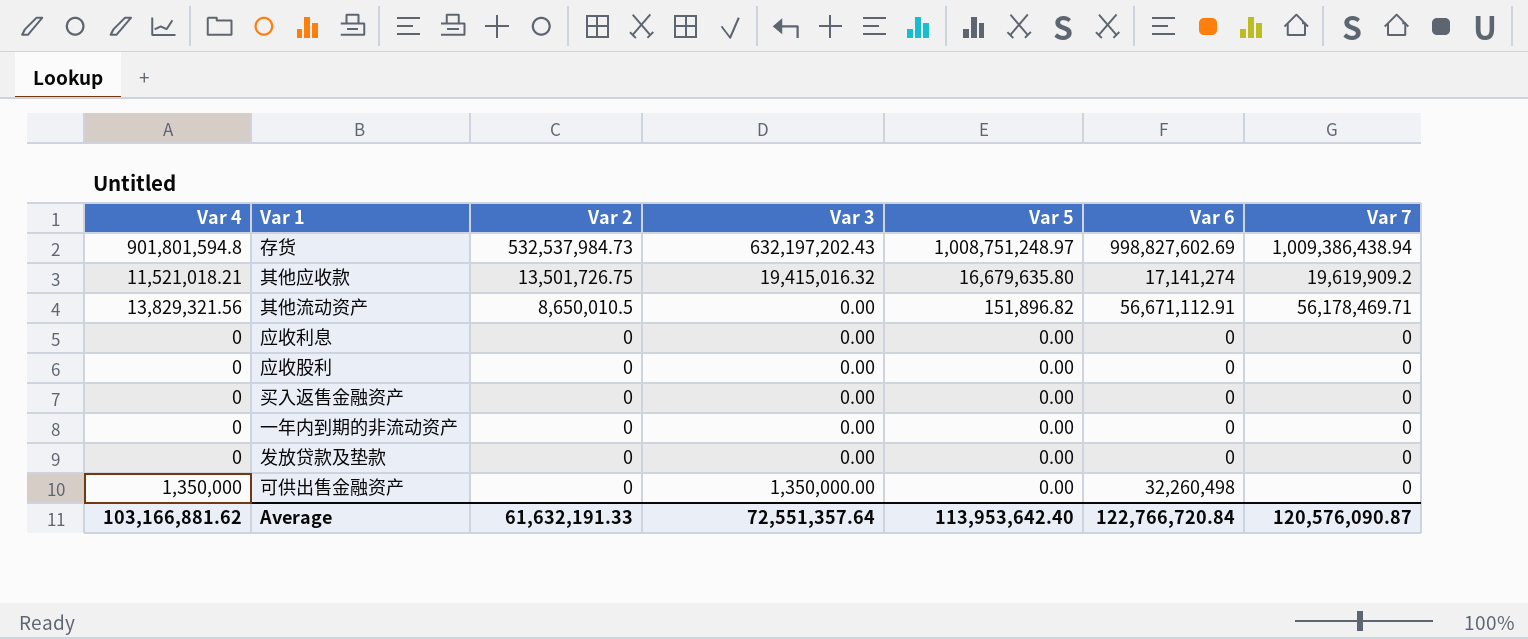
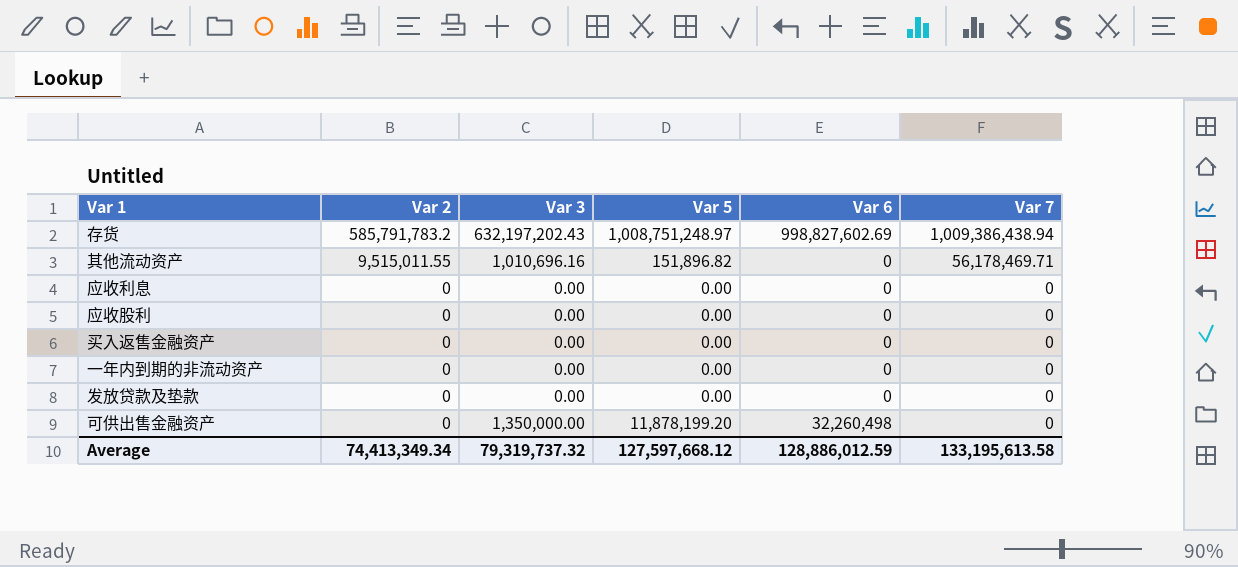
column Var 4 | position: 1 -> none
row 其他应收款: 11,521,018.21 | 13,501,726.75 | 19,415,016.32 | 16,679,635.80 | 17,141,274 | 19,619,909.2 -> none
存货 | Var 2: 532,537,984.73 -> 585,791,783.2
其他流动资产 | Var 2: 8,650,010.5 -> 9,515,011.55
其他流动资产 | Var 3: 0.00 -> 1,010,696.16
其他流动资产 | Var 6: 56,671,112.91 -> 0
可供出售金融资产 | Var 5: 0.00 -> 11,878,199.20
Average | Var 2: 61,632,191.33 -> 74,413,349.34
Average | Var 3: 72,551,357.64 -> 79,319,737.32
Average | Var 5: 113,953,642.40 -> 127,597,668.12
Average | Var 6: 122,766,720.84 -> 128,886,012.59
Average | Var 7: 120,576,090.87 -> 133,195,613.58

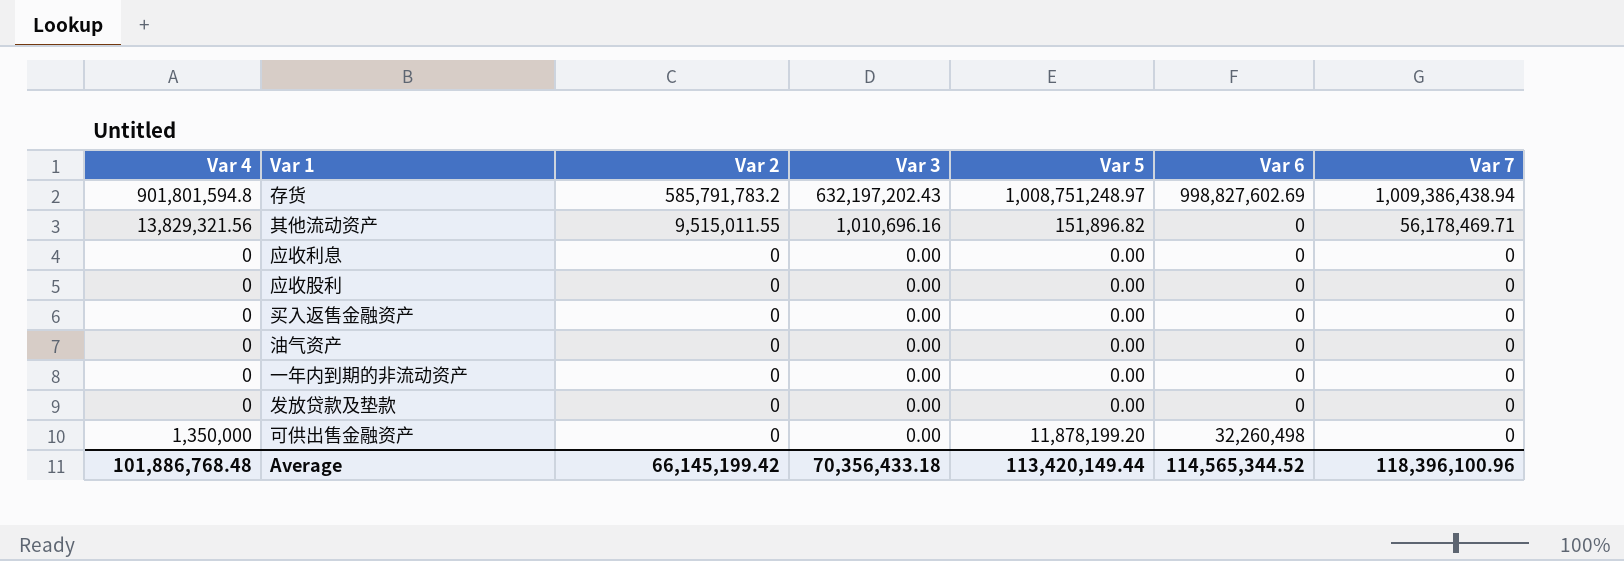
column Var 4 | position: none -> 1
row 油气资产: none -> 0 | 0 | 0.00 | 0.00 | 0 | 0
可供出售金融资产 | Var 3: 1,350,000.00 -> 0.00
Average | Var 2: 74,413,349.34 -> 66,145,199.42
Average | Var 3: 79,319,737.32 -> 70,356,433.18
Average | Var 5: 127,597,668.12 -> 113,420,149.44
Average | Var 6: 128,886,012.59 -> 114,565,344.52
Average | Var 7: 133,195,613.58 -> 118,396,100.96

